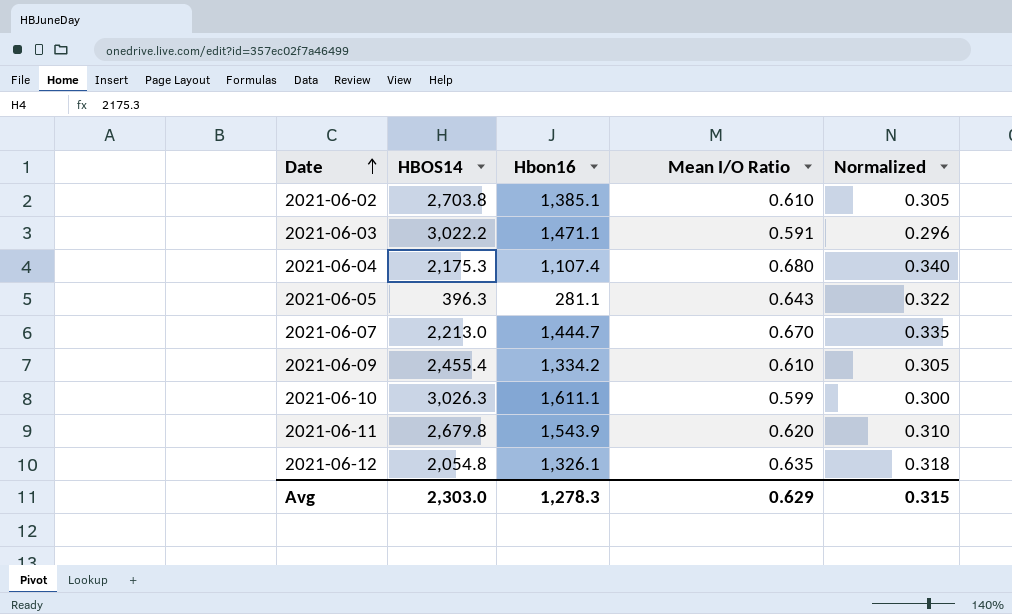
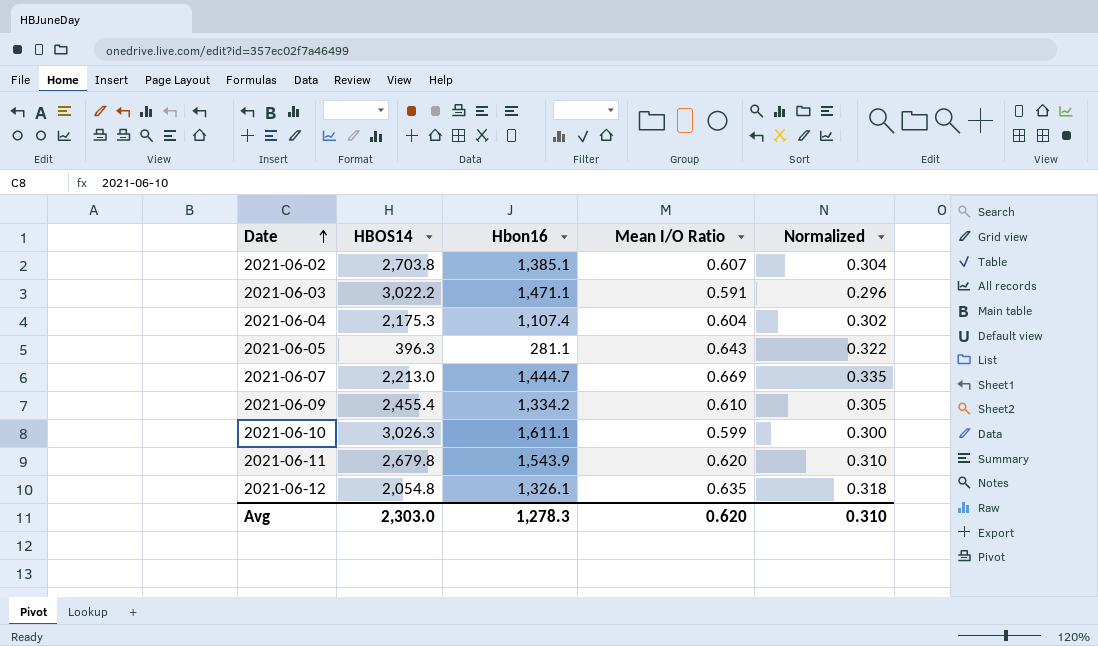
2021-06-02 | Mean I/O Ratio: 0.610 -> 0.607
2021-06-02 | Normalized: 0.305 -> 0.304
2021-06-04 | Mean I/O Ratio: 0.680 -> 0.604
2021-06-04 | Normalized: 0.340 -> 0.302
2021-06-07 | Mean I/O Ratio: 0.670 -> 0.669
Avg | Mean I/O Ratio: 0.629 -> 0.620
Avg | Normalized: 0.315 -> 0.310

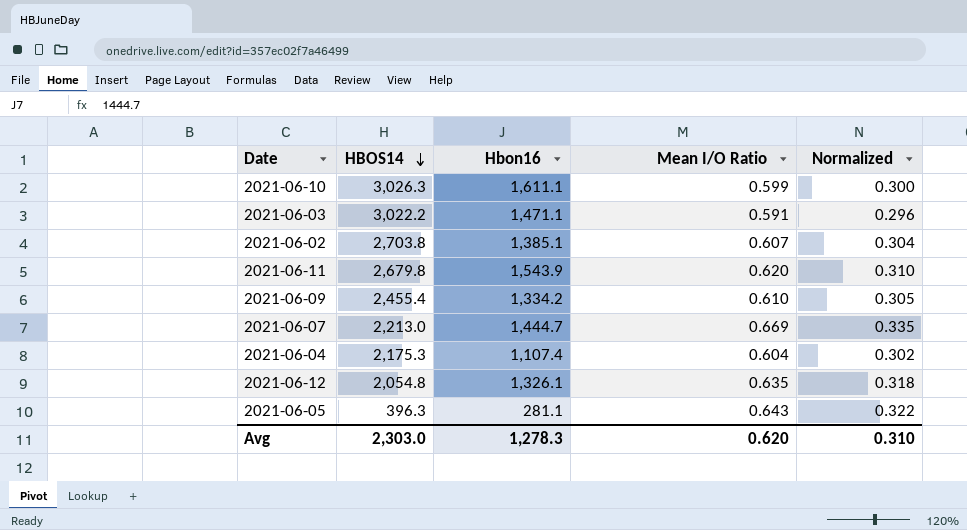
row order: Date ascending -> HBOS14 descending

